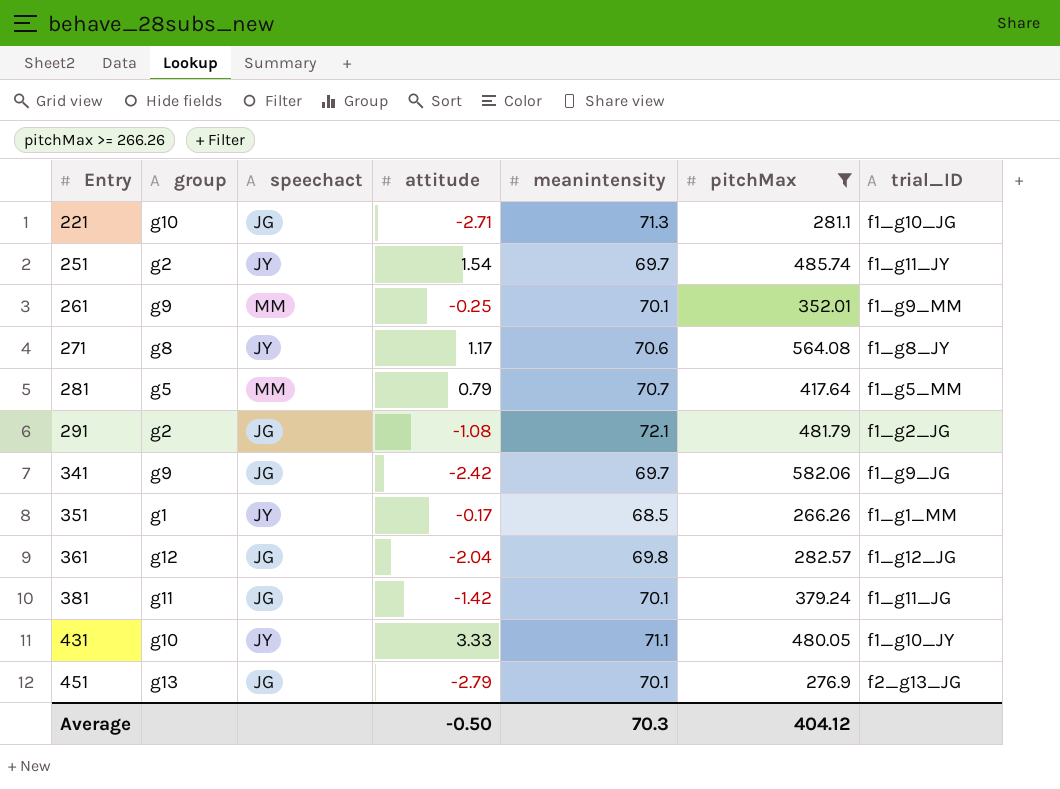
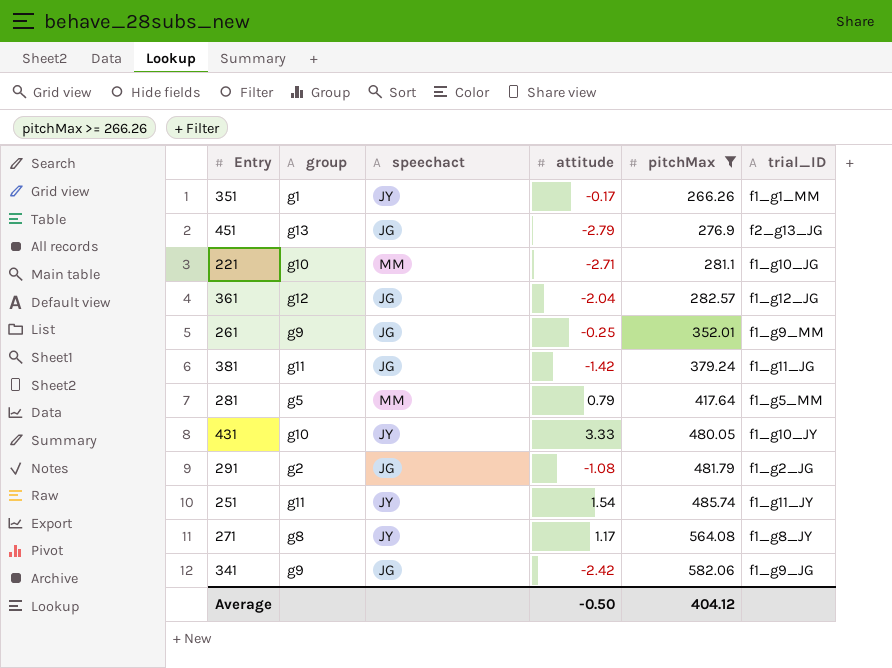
row order: Entry ascending -> pitchMax ascending
column meanintensity | position: 5 -> none
221 | speechact: JG -> MM
261 | speechact: MM -> JG
251 | group: g2 -> g11

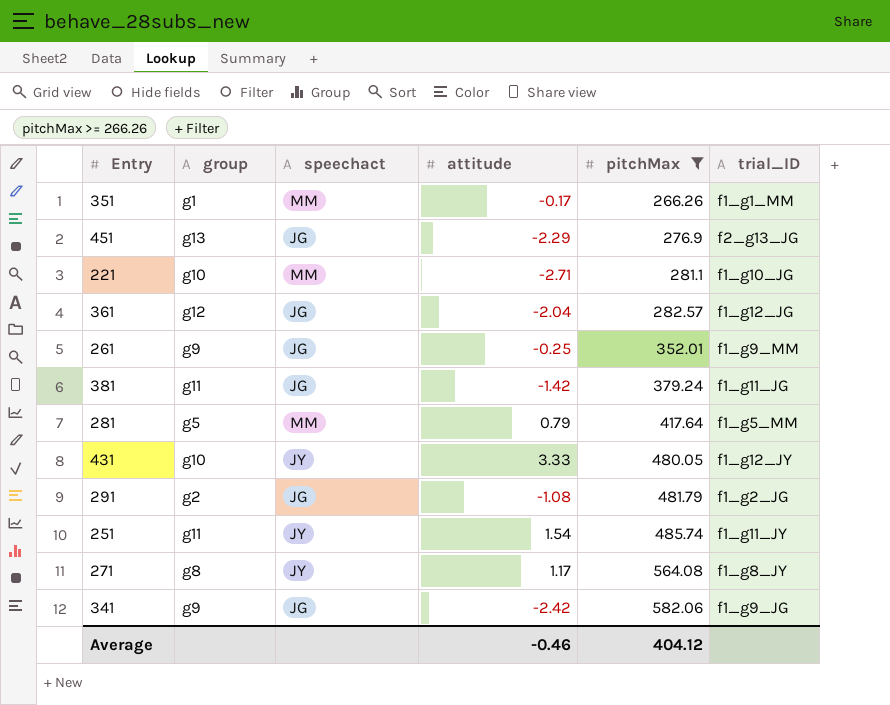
351 | speechact: JY -> MM
451 | attitude: -2.79 -> -2.29
431 | trial_ID: f1_g10_JY -> f1_g12_JY
Average | attitude: -0.50 -> -0.46

